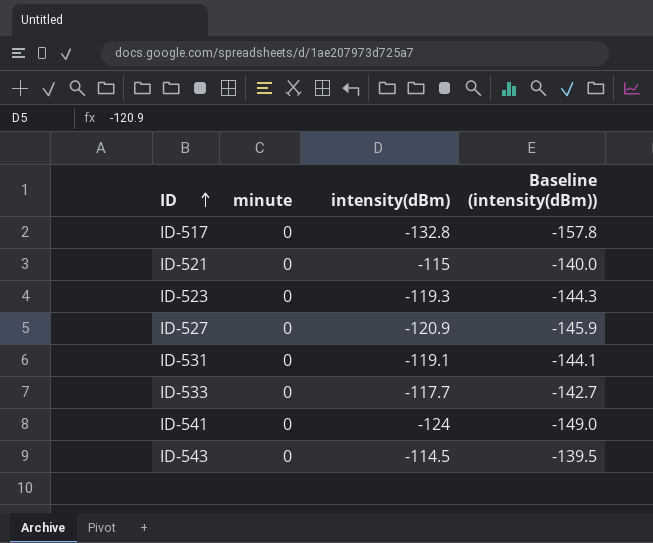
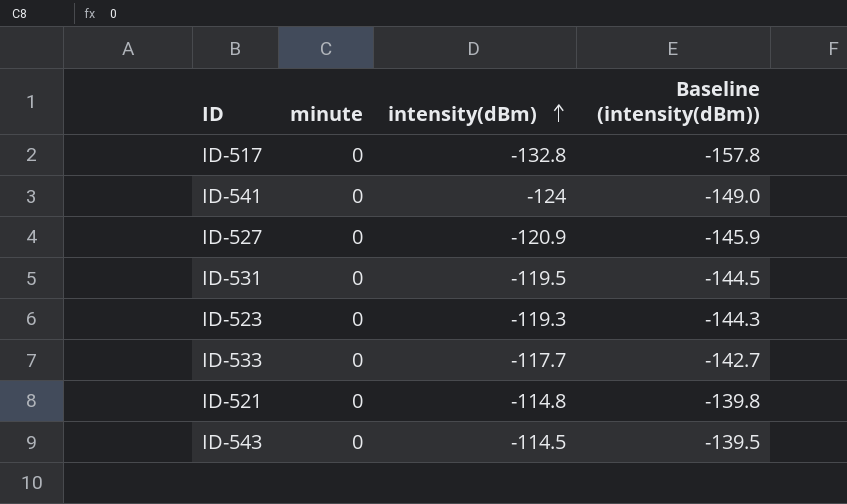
row order: ID ascending -> intensity(dBm) ascending
ID-531 | intensity(dBm): -119.1 -> -119.5
ID-531 | Baseline (intensity(dBm)): -144.1 -> -144.5
ID-521 | intensity(dBm): -115 -> -114.8
ID-521 | Baseline (intensity(dBm)): -140.0 -> -139.8

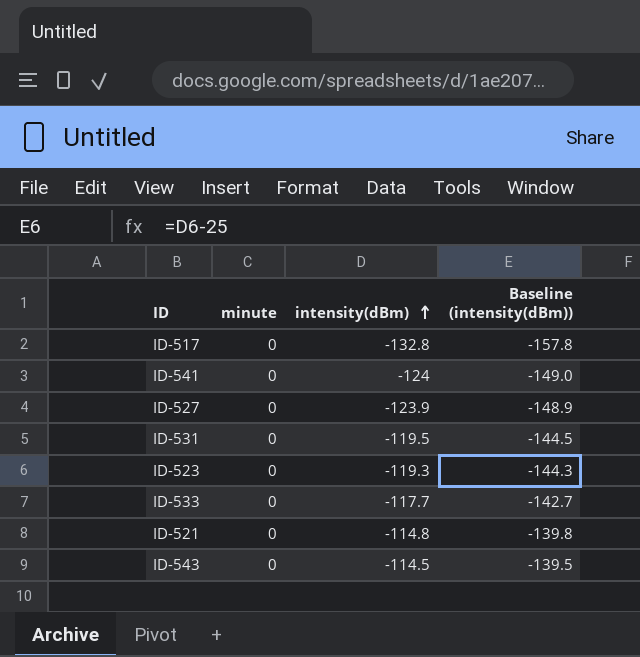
ID-527 | intensity(dBm): -120.9 -> -123.9
ID-527 | Baseline (intensity(dBm)): -145.9 -> -148.9

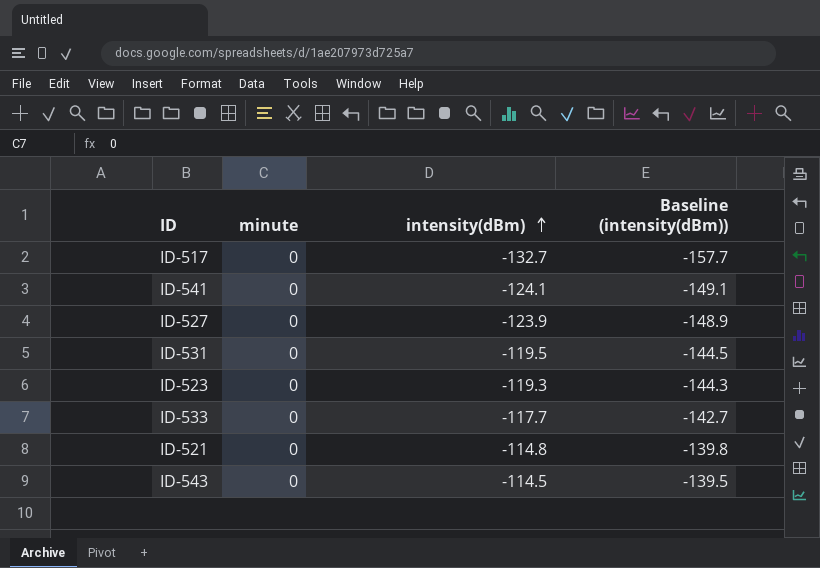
ID-517 | intensity(dBm): -132.8 -> -132.7
ID-517 | Baseline (intensity(dBm)): -157.8 -> -157.7
ID-541 | intensity(dBm): -124 -> -124.1
ID-541 | Baseline (intensity(dBm)): -149.0 -> -149.1

